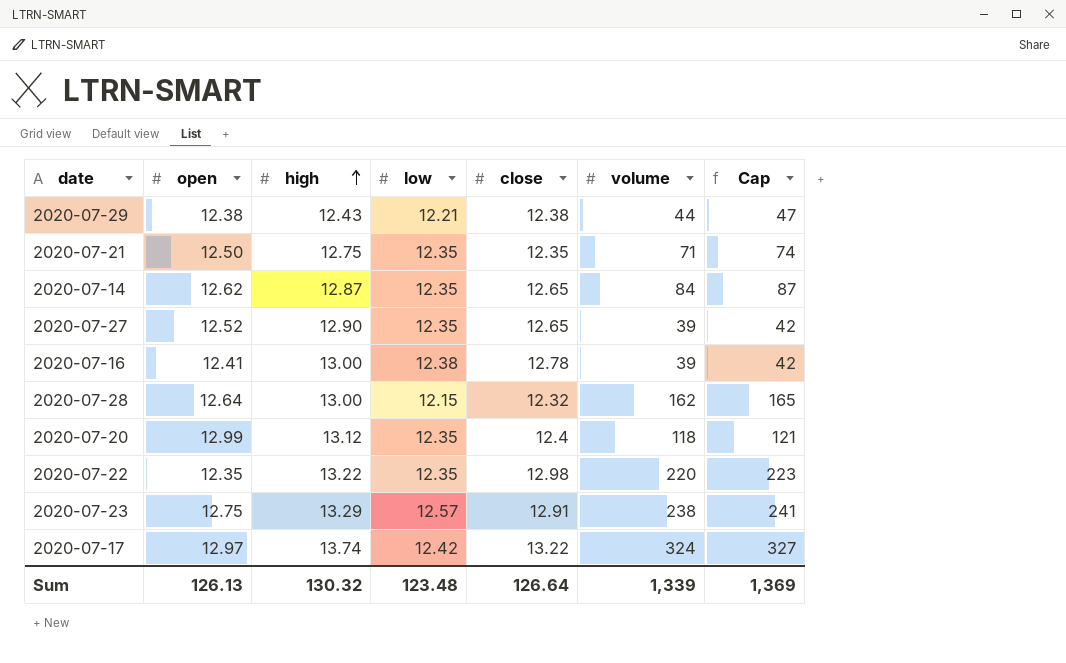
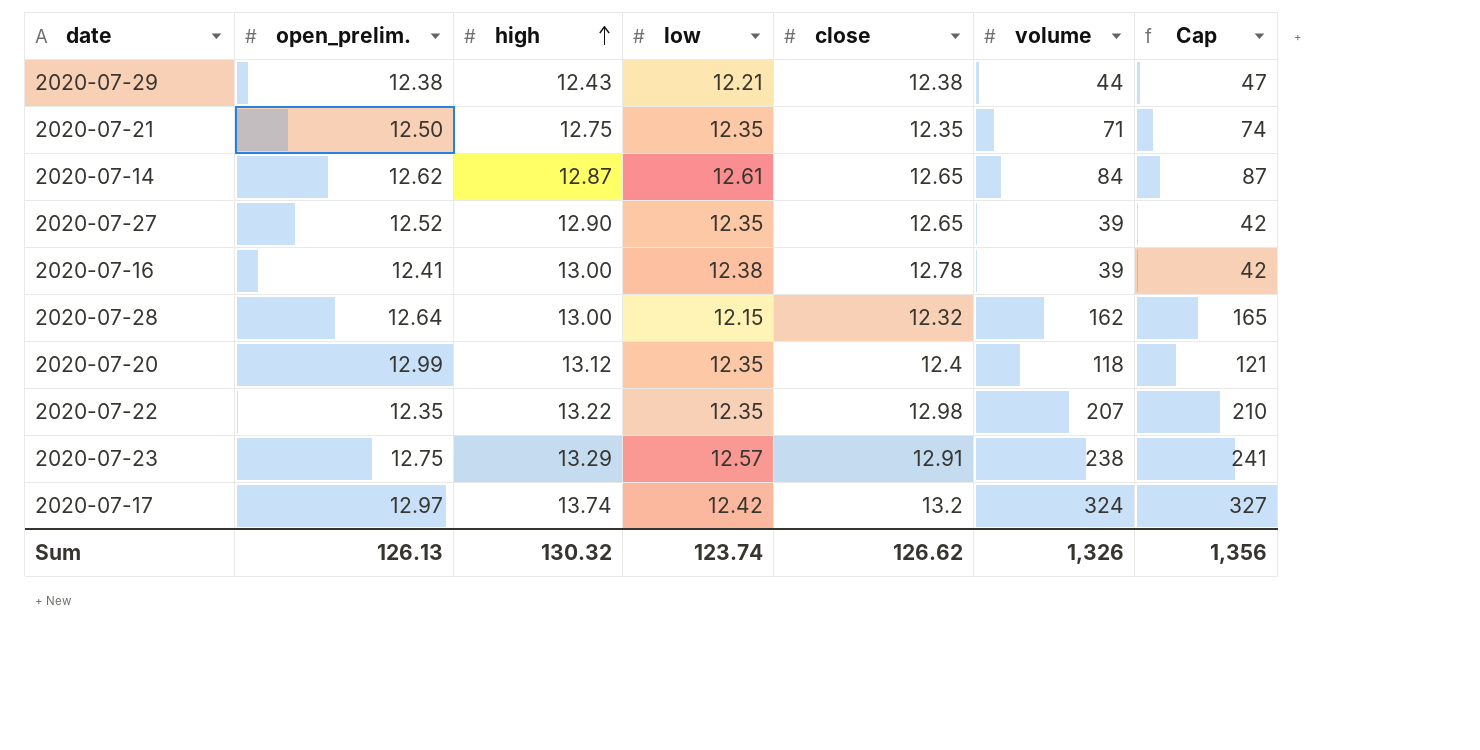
column name: open -> open_prelim.
2020-07-14 | low: 12.35 -> 12.61
2020-07-22 | volume: 220 -> 207
2020-07-22 | Cap: 223 -> 210
2020-07-17 | close: 13.22 -> 13.2
Sum | low: 123.48 -> 123.74
Sum | close: 126.64 -> 126.62
Sum | volume: 1,339 -> 1,326
Sum | Cap: 1,369 -> 1,356

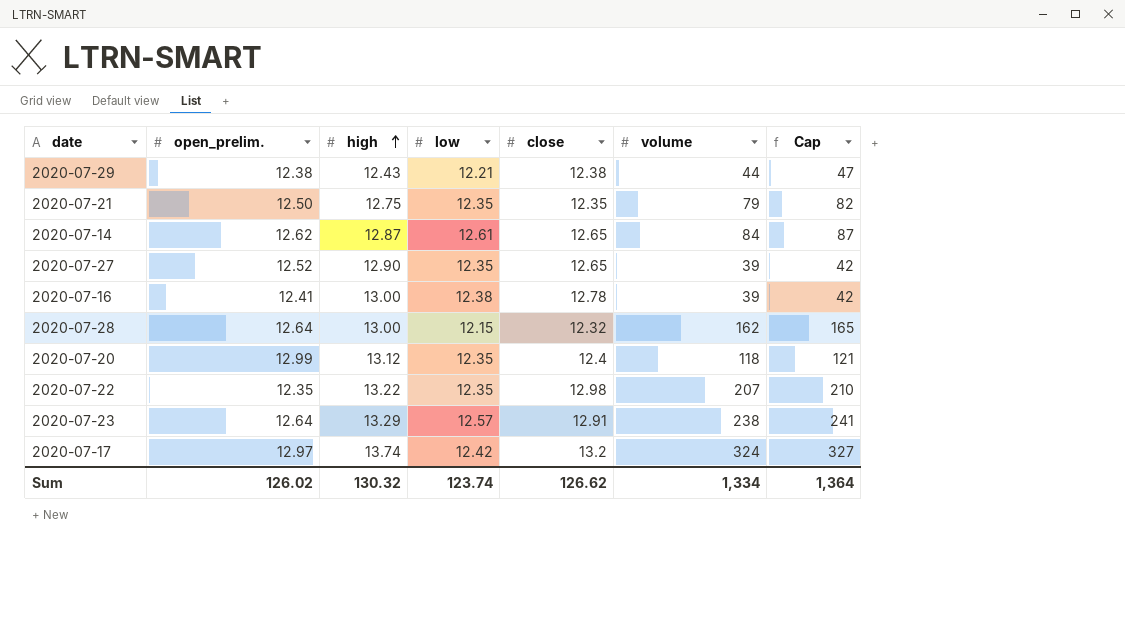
2020-07-21 | volume: 71 -> 79
2020-07-21 | Cap: 74 -> 82
2020-07-23 | open_prelim.: 12.75 -> 12.64
Sum | open_prelim.: 126.13 -> 126.02
Sum | volume: 1,326 -> 1,334
Sum | Cap: 1,356 -> 1,364

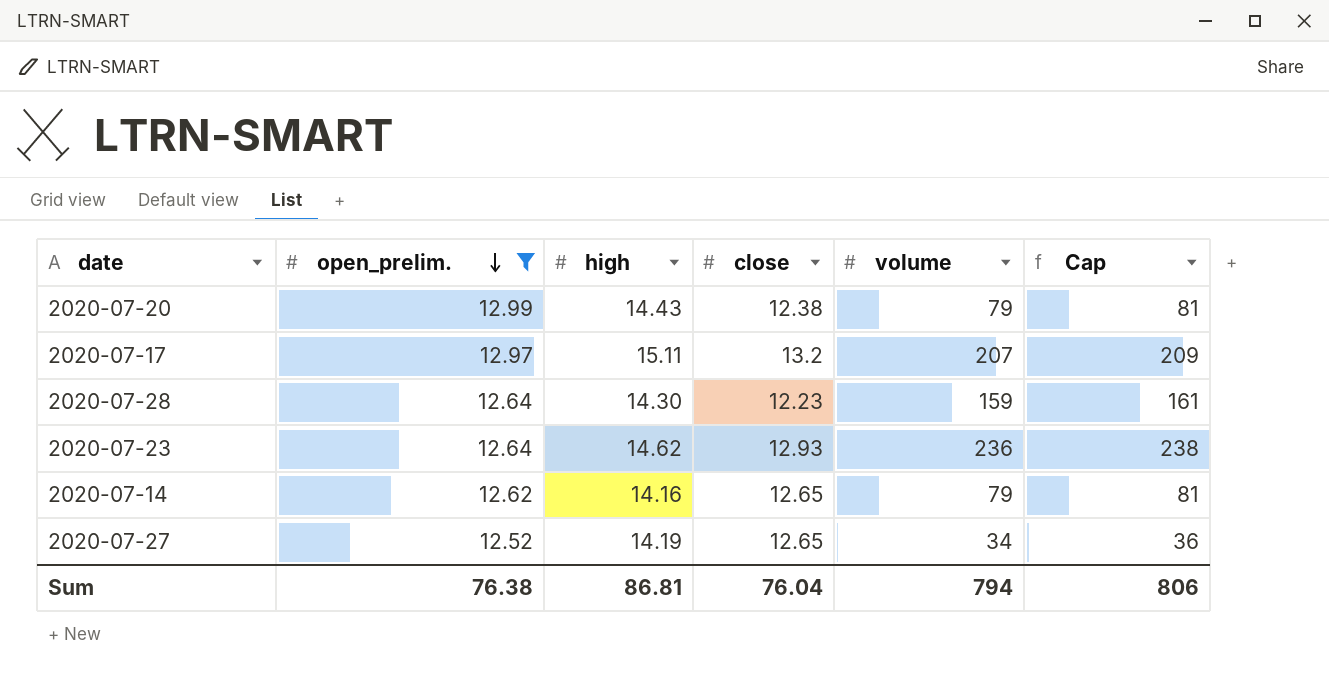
filter: none -> open_prelim. >= 12.52
row order: high ascending -> open_prelim. descending
column low | position: 4 -> none
column Cap | formula: [volume] + 3 -> [volume] + 2
2020-07-20 | high: 13.12 -> 14.43
2020-07-20 | close: 12.4 -> 12.38
2020-07-20 | volume: 118 -> 79
2020-07-17 | high: 13.74 -> 15.11
2020-07-17 | volume: 324 -> 207
2020-07-28 | high: 13.00 -> 14.30
2020-07-28 | close: 12.32 -> 12.23
2020-07-28 | volume: 162 -> 159
2020-07-23 | high: 13.29 -> 14.62
2020-07-23 | close: 12.91 -> 12.93
2020-07-23 | volume: 238 -> 236
2020-07-14 | high: 12.87 -> 14.16
2020-07-14 | volume: 84 -> 79
2020-07-27 | high: 12.90 -> 14.19
2020-07-27 | volume: 39 -> 34
Sum | open_prelim.: 126.02 -> 76.38
Sum | high: 130.32 -> 86.81
Sum | close: 126.62 -> 76.04
Sum | volume: 1,334 -> 794
Sum | Cap: 1,364 -> 806

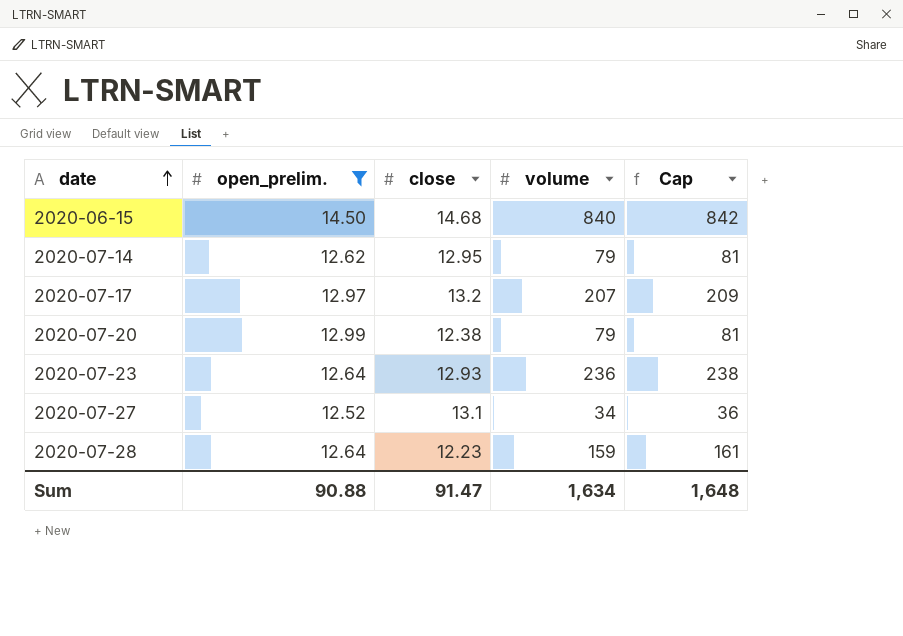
row order: open_prelim. descending -> date ascending
column high | position: 3 -> none
row 2020-06-15: none -> 14.50 | 14.68 | 840 | 842
2020-07-14 | close: 12.65 -> 12.95
2020-07-27 | close: 12.65 -> 13.1
Sum | open_prelim.: 76.38 -> 90.88
Sum | close: 76.04 -> 91.47
Sum | volume: 794 -> 1,634
Sum | Cap: 806 -> 1,648

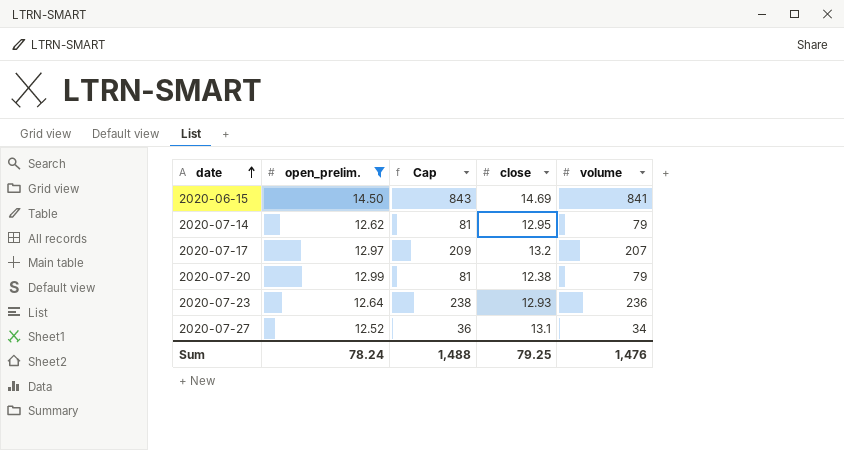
column Cap | position: 5 -> 3
row 2020-07-28: 12.64 | 12.23 | 159 | 161 -> none
2020-06-15 | Cap: 842 -> 843
2020-06-15 | close: 14.68 -> 14.69
2020-06-15 | volume: 840 -> 841
Sum | open_prelim.: 90.88 -> 78.24
Sum | Cap: 1,648 -> 1,488
Sum | close: 91.47 -> 79.25
Sum | volume: 1,634 -> 1,476

